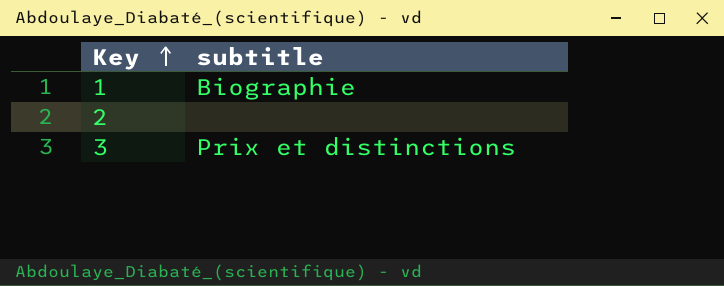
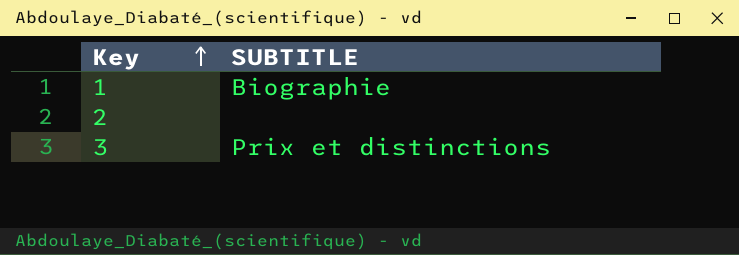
column name: subtitle -> SUBTITLE

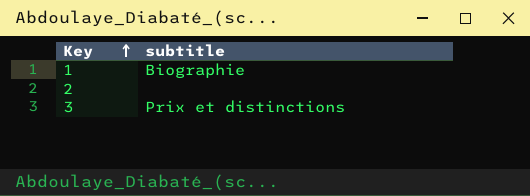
column name: SUBTITLE -> subtitle

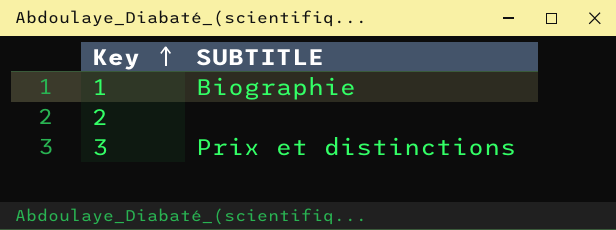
column name: subtitle -> SUBTITLE

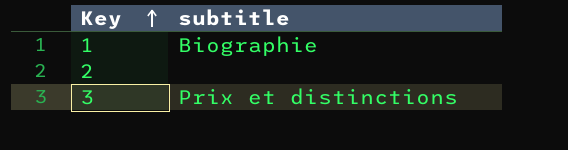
column name: SUBTITLE -> subtitle

